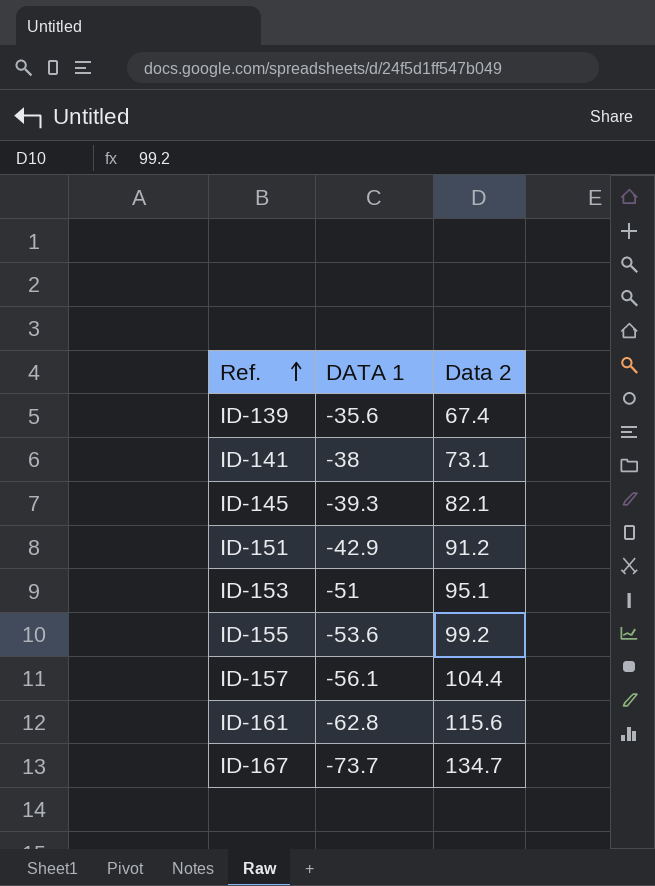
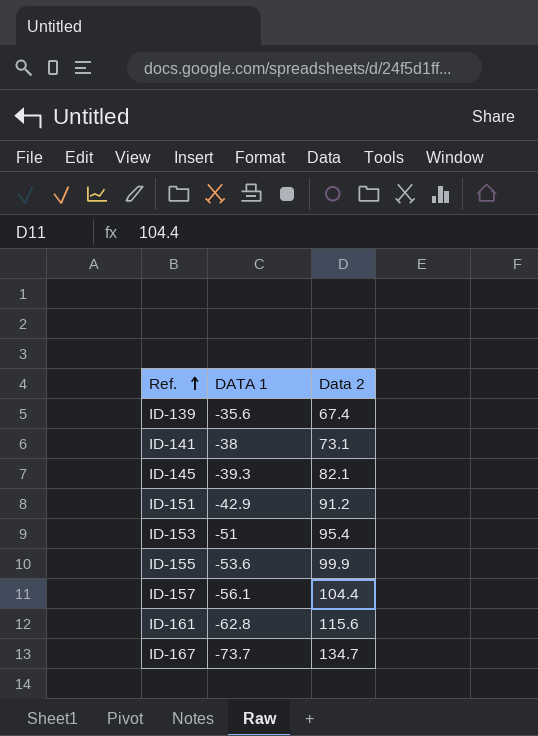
ID-153 | Data 2: 95.1 -> 95.4
ID-155 | Data 2: 99.2 -> 99.9

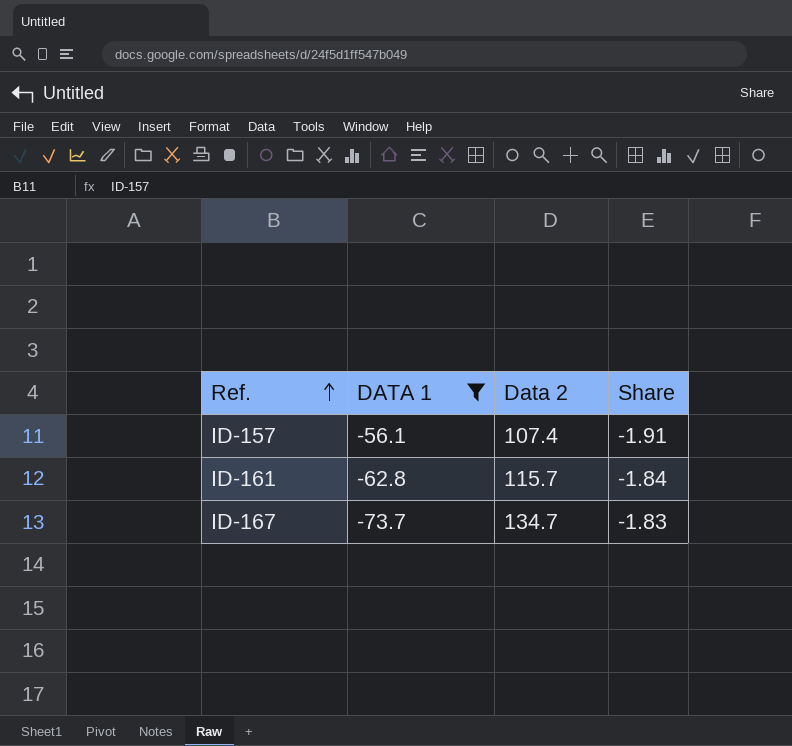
filter: none -> DATA 1 <= -56.1
column Share | formula: none -> [Data 2] / [DATA 1]
ID-157 | Data 2: 104.4 -> 107.4
ID-161 | Data 2: 115.6 -> 115.7

